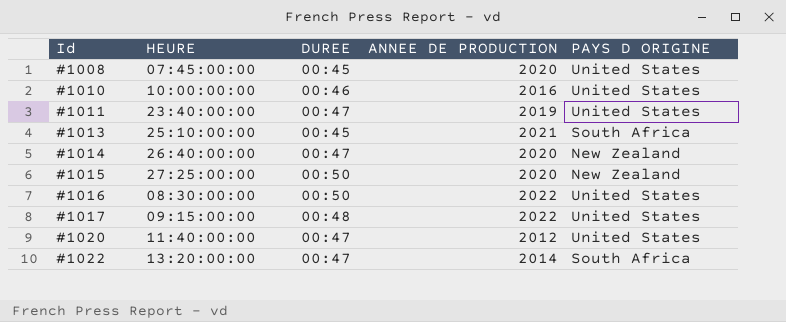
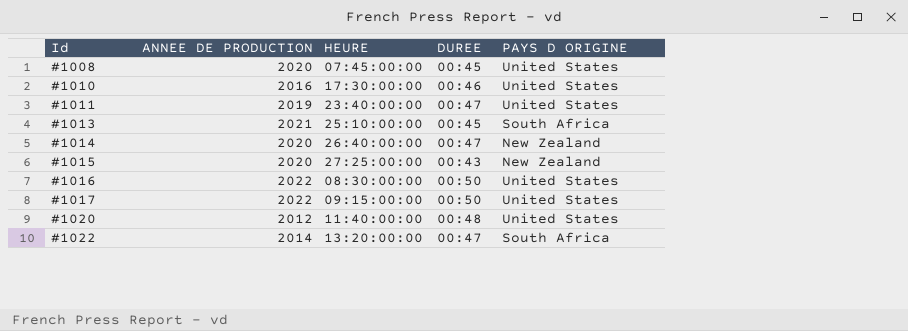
column ANNEE DE PRODUCTION | position: 4 -> 2
#1010 | HEURE: 10:00:00:00 -> 17:30:00:00
#1015 | DUREE: 00:50 -> 00:43
#1017 | DUREE: 00:48 -> 00:50
#1020 | DUREE: 00:47 -> 00:48

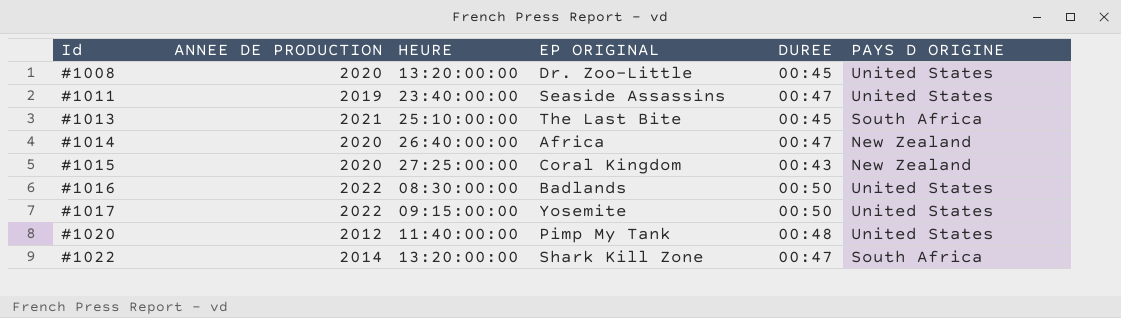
column EP ORIGINAL | position: none -> 4
row #1010: 2016 | 17:30:00:00 | 00:46 | United States -> none
#1008 | HEURE: 07:45:00:00 -> 13:20:00:00

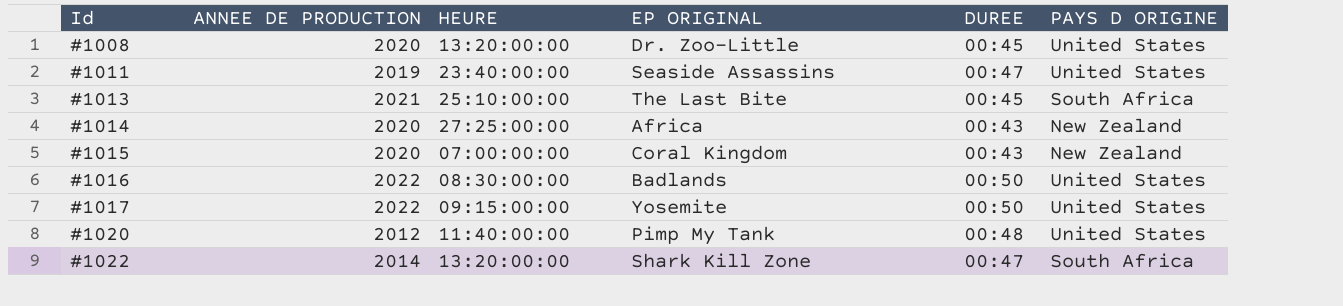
#1014 | HEURE: 26:40:00:00 -> 27:25:00:00
#1014 | DUREE: 00:47 -> 00:43
#1015 | HEURE: 27:25:00:00 -> 07:00:00:00

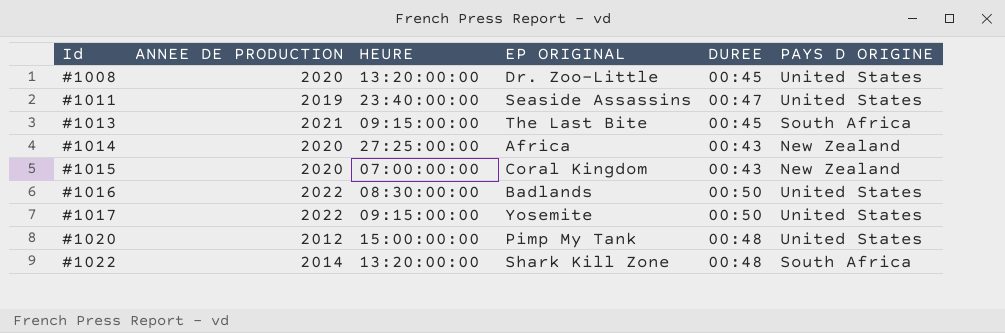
#1013 | HEURE: 25:10:00:00 -> 09:15:00:00
#1020 | HEURE: 11:40:00:00 -> 15:00:00:00
#1022 | DUREE: 00:47 -> 00:48

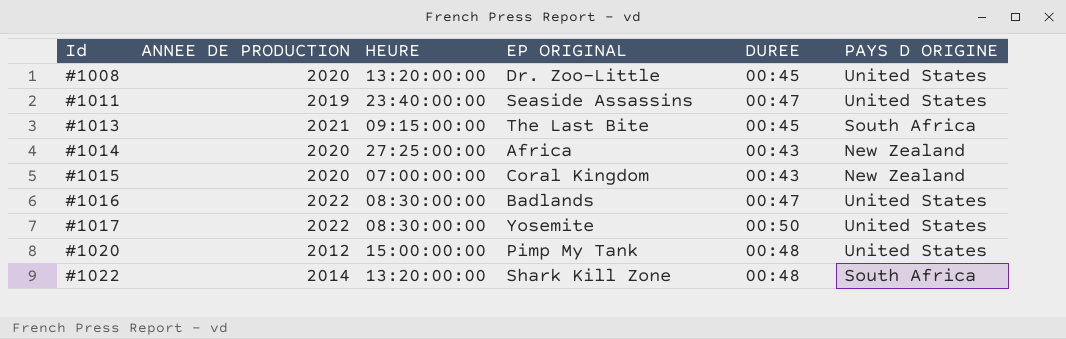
#1016 | DUREE: 00:50 -> 00:47
#1017 | HEURE: 09:15:00:00 -> 08:30:00:00

